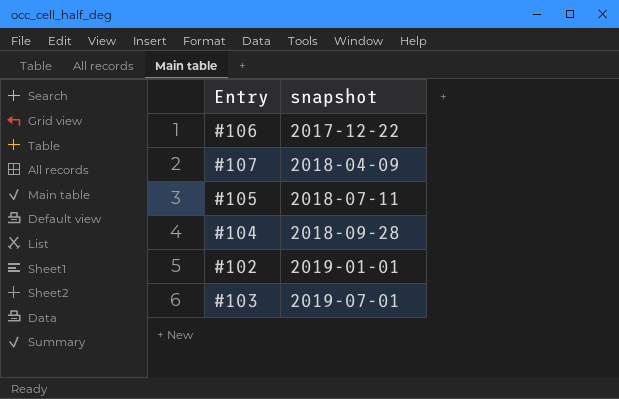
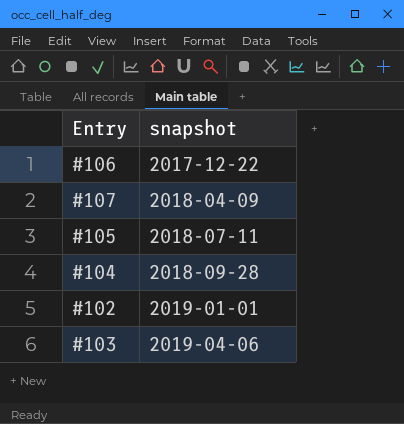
#103 | snapshot: 2019-07-01 -> 2019-04-06

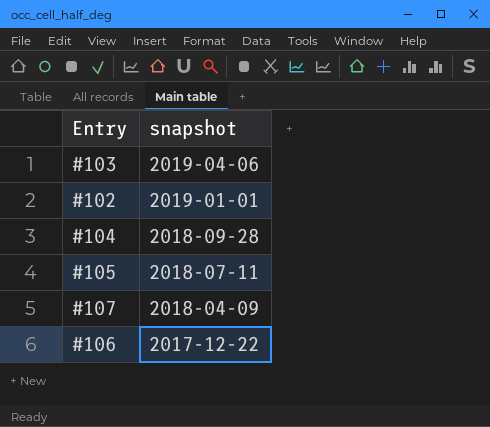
row order: snapshot ascending -> snapshot descending

